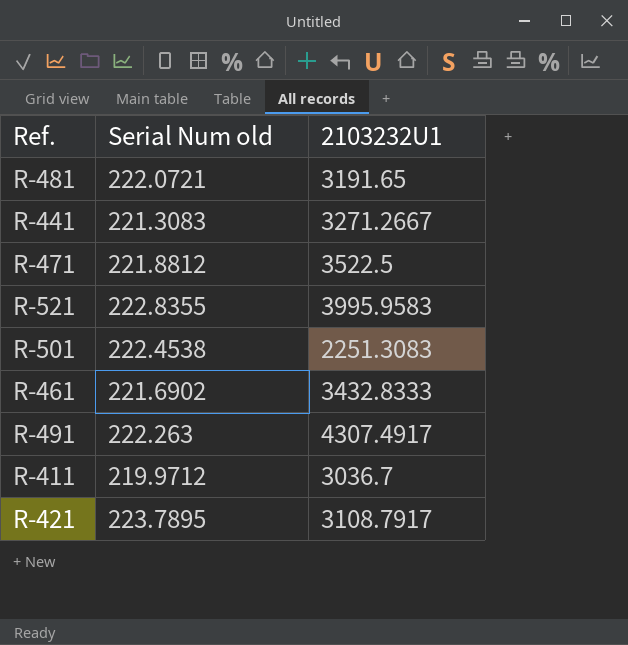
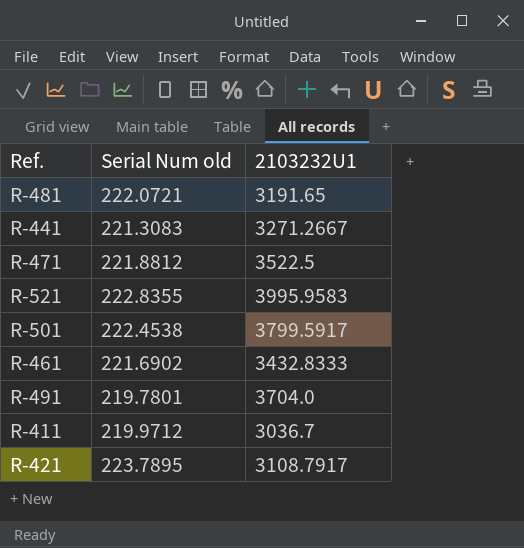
R-501 | 2103232U1: 2251.3083 -> 3799.5917
R-491 | Serial Num old: 222.263 -> 219.7801
R-491 | 2103232U1: 4307.4917 -> 3704.0

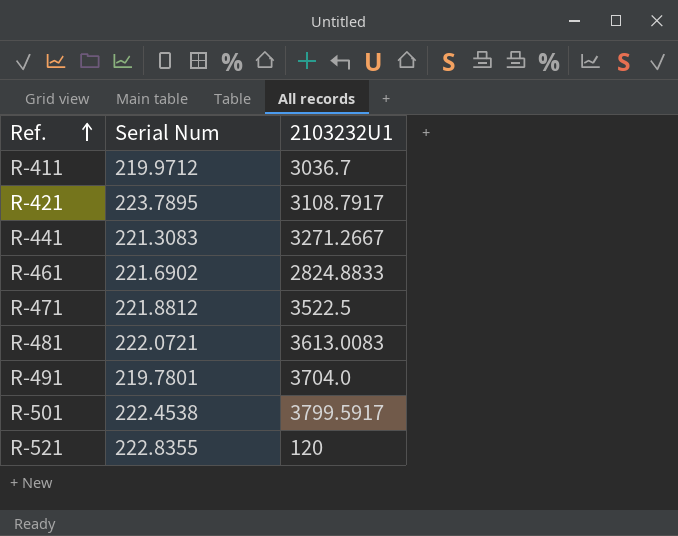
row order: none -> Ref. ascending
column name: Serial Num old -> Serial Num
R-461 | 2103232U1: 3432.8333 -> 2824.8833
R-481 | 2103232U1: 3191.65 -> 3613.0083
R-521 | 2103232U1: 3995.9583 -> 120

